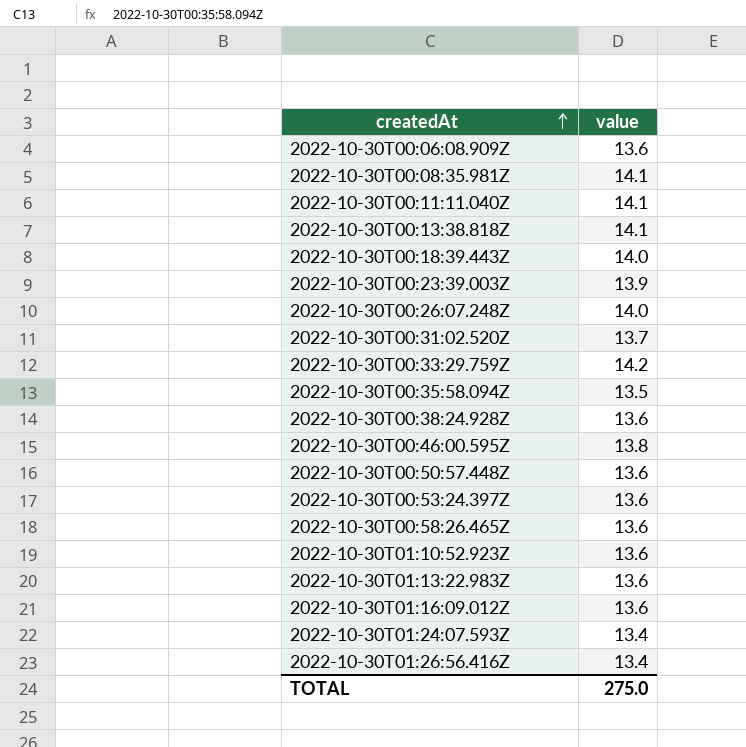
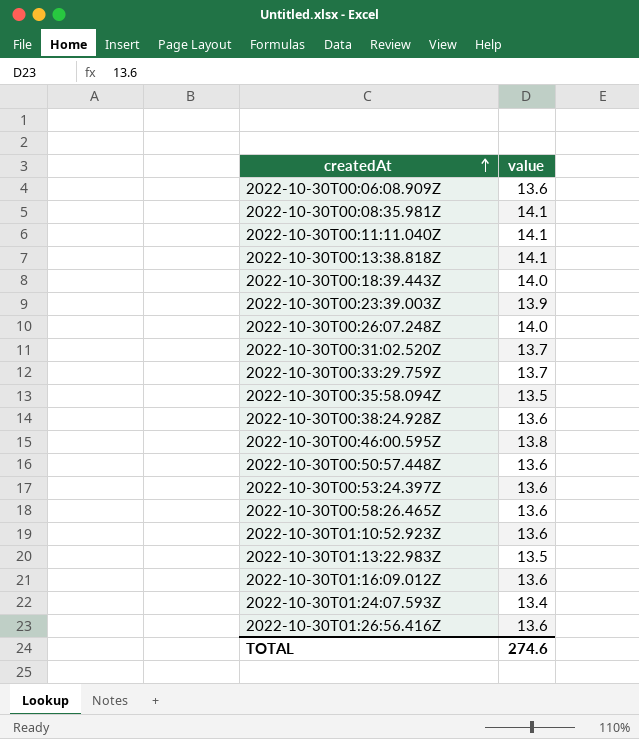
2022-10-30T00:33:29.759Z | value: 14.2 -> 13.7
2022-10-30T01:13:22.983Z | value: 13.6 -> 13.5
2022-10-30T01:26:56.416Z | value: 13.4 -> 13.6
TOTAL | value: 275.0 -> 274.6

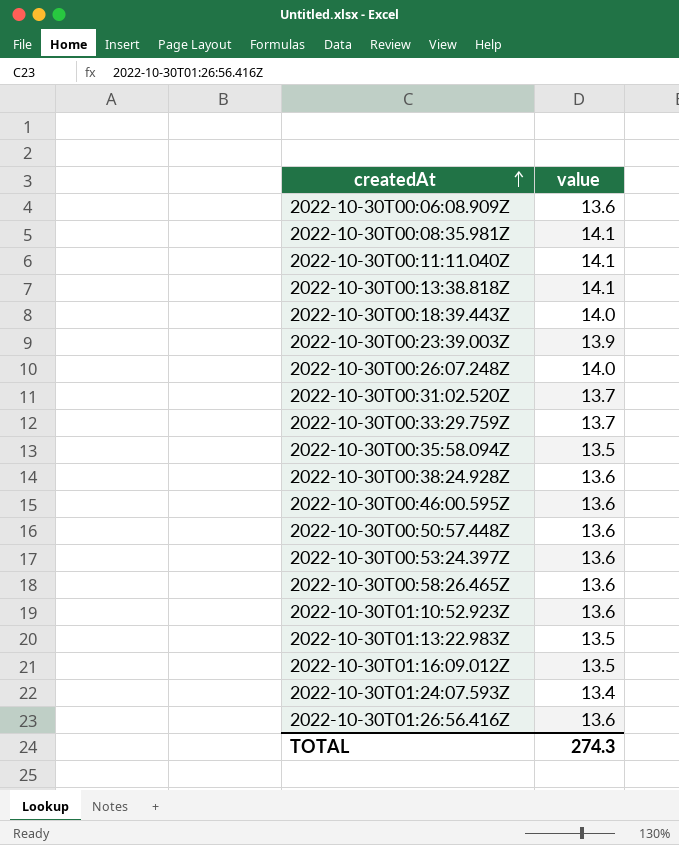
2022-10-30T00:46:00.595Z | value: 13.8 -> 13.6
2022-10-30T01:16:09.012Z | value: 13.6 -> 13.5
TOTAL | value: 274.6 -> 274.3

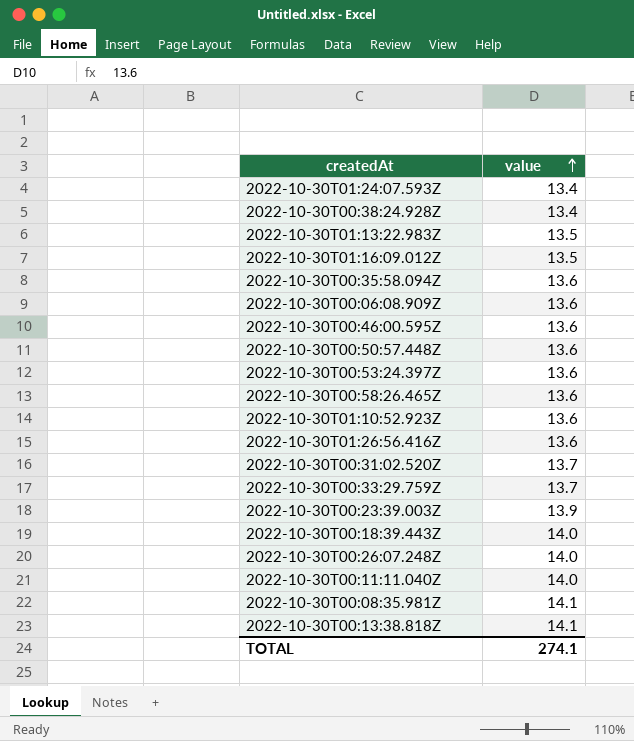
row order: createdAt ascending -> value ascending
2022-10-30T00:38:24.928Z | value: 13.6 -> 13.4
2022-10-30T00:35:58.094Z | value: 13.5 -> 13.6
2022-10-30T00:11:11.040Z | value: 14.1 -> 14.0
TOTAL | value: 274.3 -> 274.1

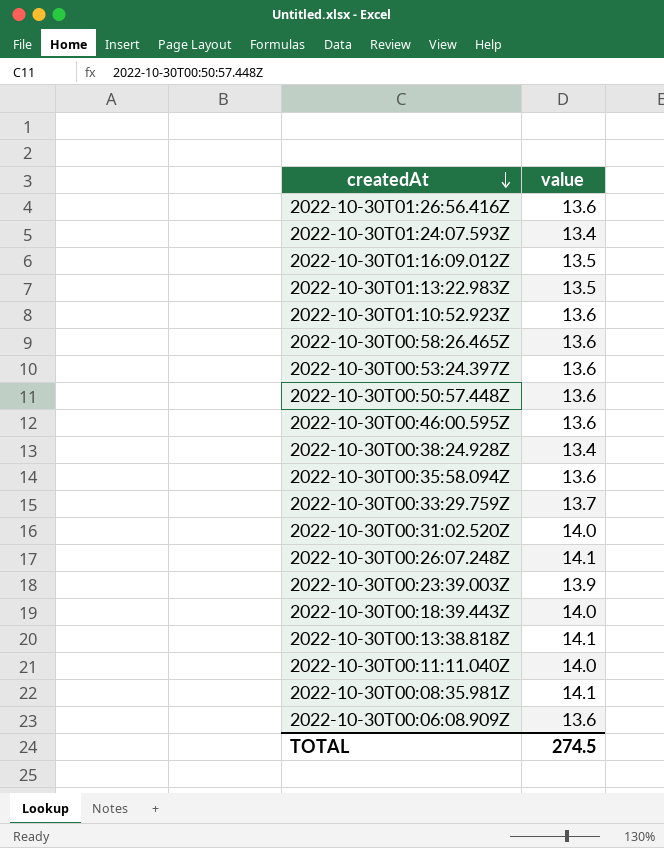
row order: value ascending -> createdAt descending
2022-10-30T00:31:02.520Z | value: 13.7 -> 14.0
2022-10-30T00:26:07.248Z | value: 14.0 -> 14.1
TOTAL | value: 274.1 -> 274.5

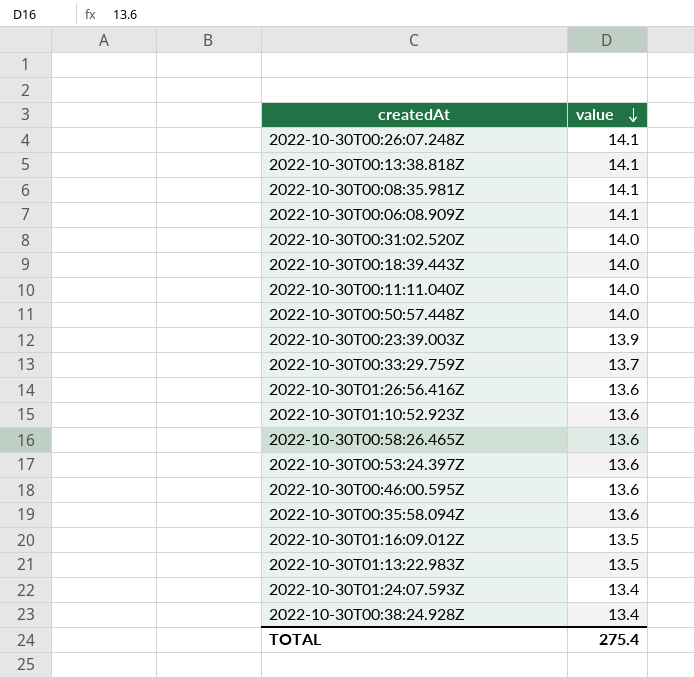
row order: createdAt descending -> value descending
2022-10-30T00:06:08.909Z | value: 13.6 -> 14.1
2022-10-30T00:50:57.448Z | value: 13.6 -> 14.0
TOTAL | value: 274.5 -> 275.4

